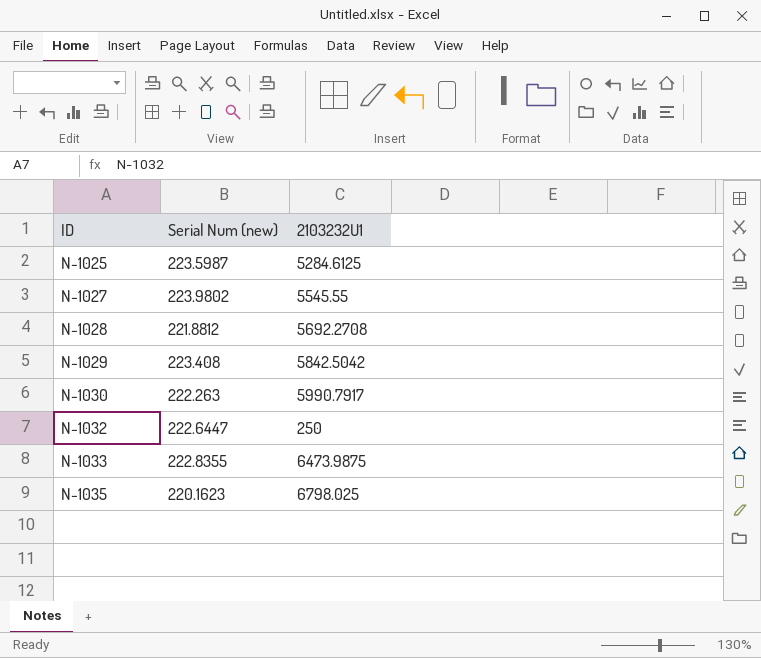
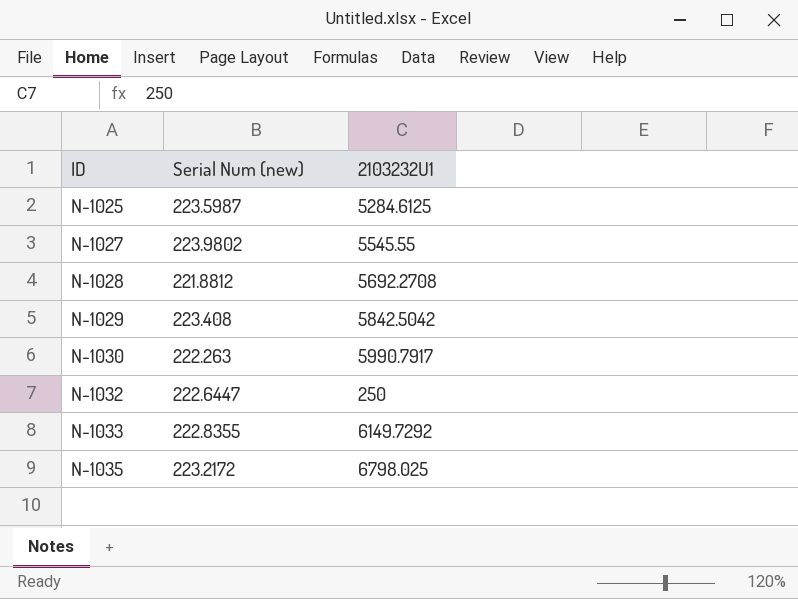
N-1033 | 2103232U1: 6473.9875 -> 6149.7292
N-1035 | Serial Num (new): 220.1623 -> 223.2172

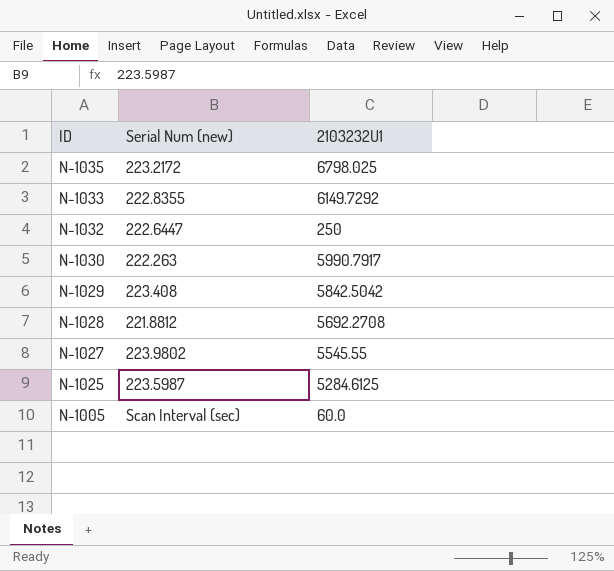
row order: ID ascending -> ID descending
row N-1005: none -> Scan Interval (sec) | 60.0

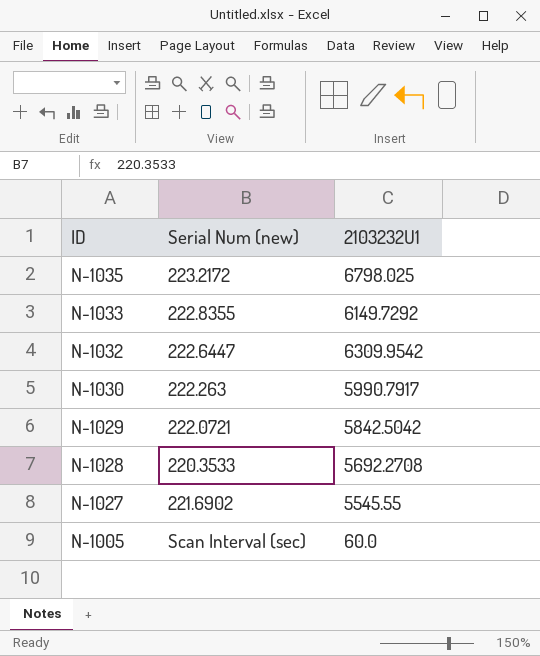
row N-1025: 223.5987 | 5284.6125 -> none
N-1032 | 2103232U1: 250 -> 6309.9542
N-1029 | Serial Num (new): 223.408 -> 222.0721
N-1028 | Serial Num (new): 221.8812 -> 220.3533
N-1027 | Serial Num (new): 223.9802 -> 221.6902

